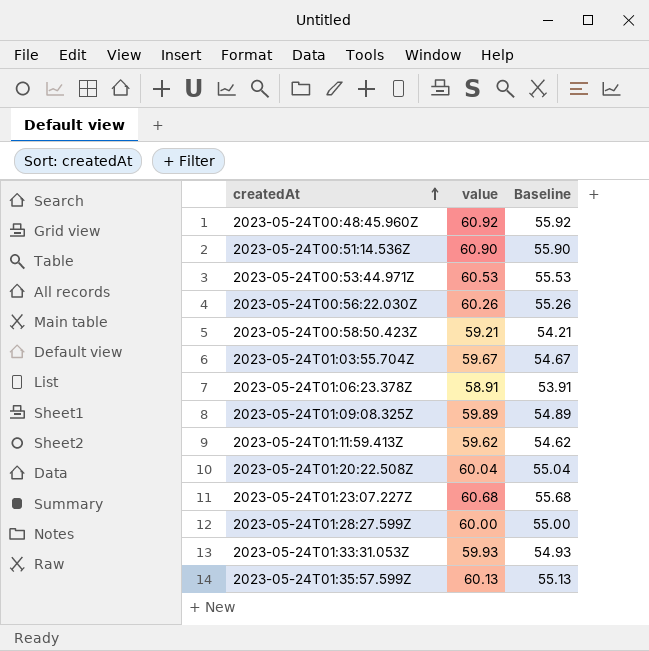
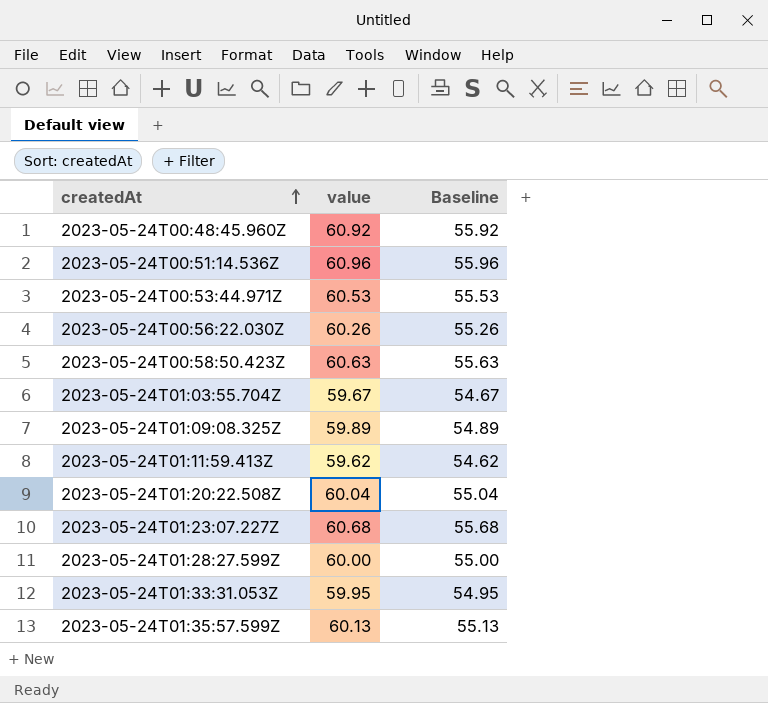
row 2023-05-24T01:06:23.378Z: 58.91 | 53.91 -> none
2023-05-24T00:51:14.536Z | value: 60.90 -> 60.96
2023-05-24T00:51:14.536Z | Baseline: 55.90 -> 55.96
2023-05-24T00:58:50.423Z | value: 59.21 -> 60.63
2023-05-24T00:58:50.423Z | Baseline: 54.21 -> 55.63
2023-05-24T01:33:31.053Z | value: 59.93 -> 59.95
2023-05-24T01:33:31.053Z | Baseline: 54.93 -> 54.95

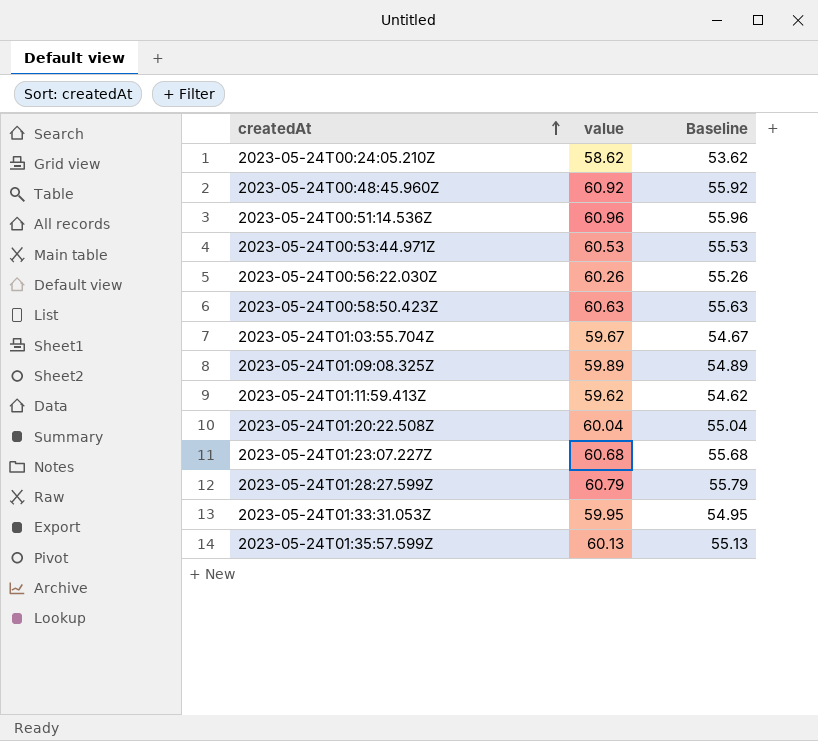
row 2023-05-24T00:24:05.210Z: none -> 58.62 | 53.62
2023-05-24T01:28:27.599Z | value: 60.00 -> 60.79
2023-05-24T01:28:27.599Z | Baseline: 55.00 -> 55.79

